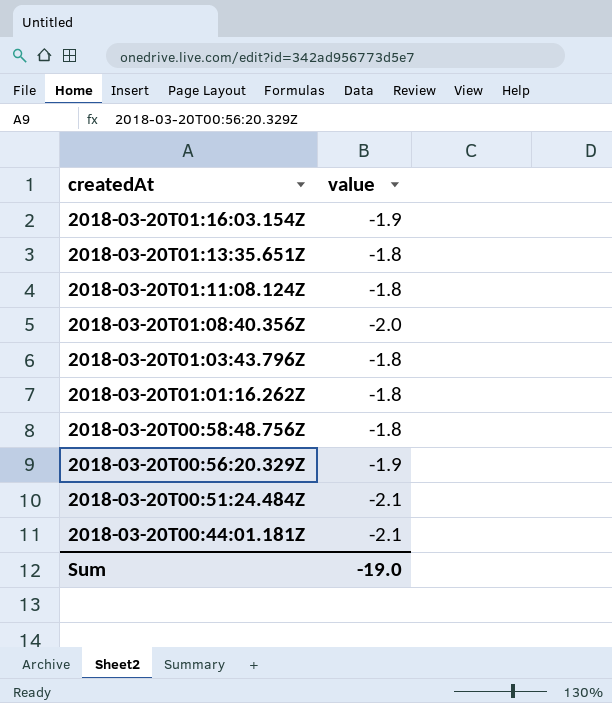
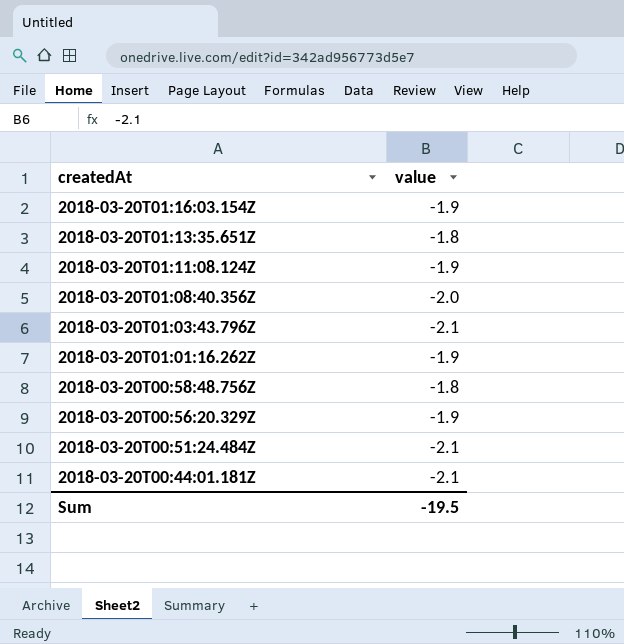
2018-03-20T01:11:08.124Z | value: -1.8 -> -1.9
2018-03-20T01:03:43.796Z | value: -1.8 -> -2.1
2018-03-20T01:01:16.262Z | value: -1.8 -> -1.9
Sum | value: -19.0 -> -19.5

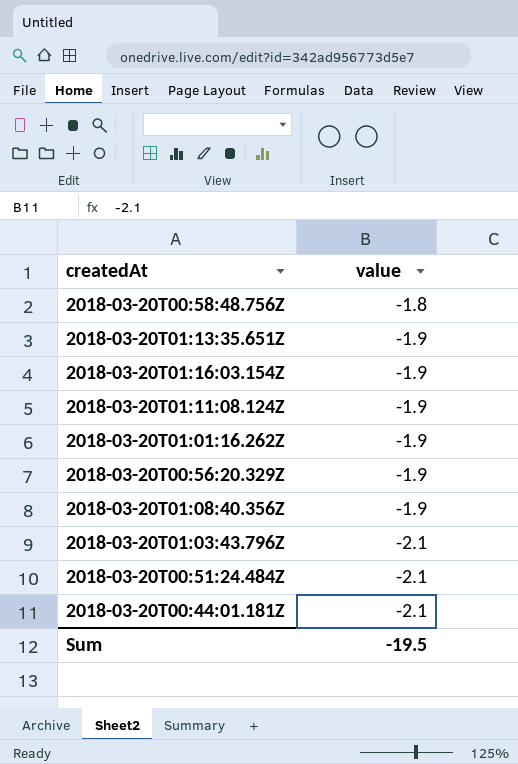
row order: createdAt descending -> value descending
2018-03-20T01:13:35.651Z | value: -1.8 -> -1.9
2018-03-20T01:08:40.356Z | value: -2.0 -> -1.9

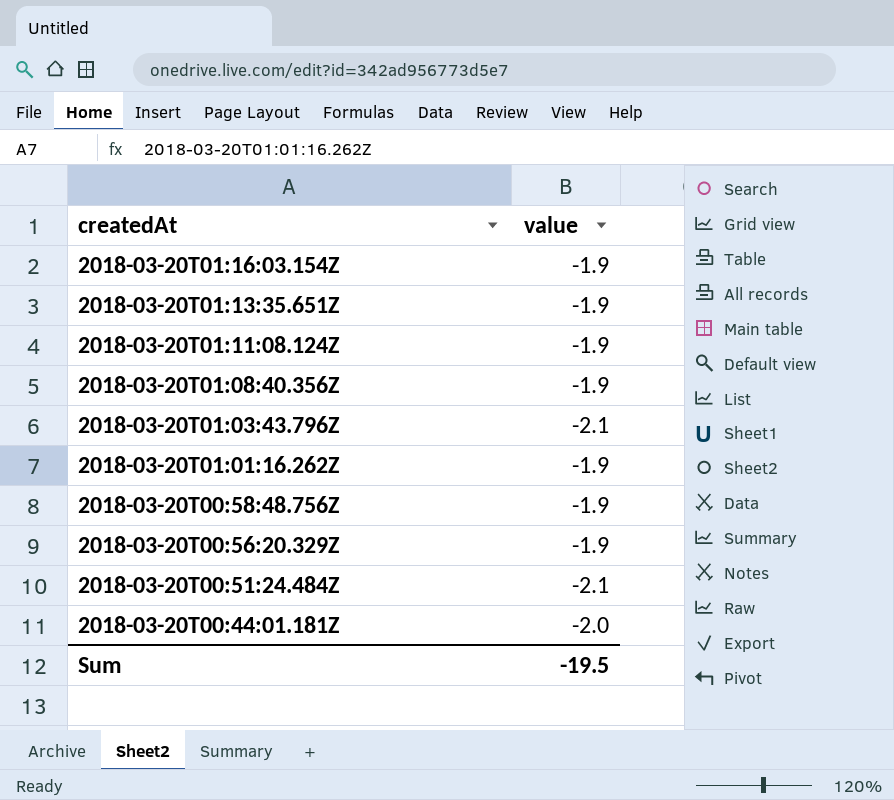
row order: value descending -> createdAt descending
2018-03-20T00:58:48.756Z | value: -1.8 -> -1.9
2018-03-20T00:44:01.181Z | value: -2.1 -> -2.0

